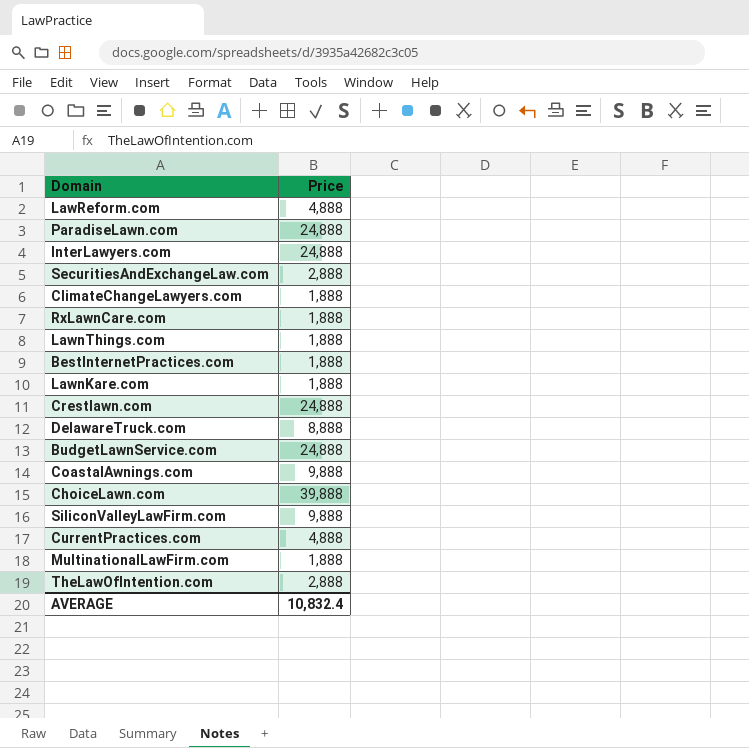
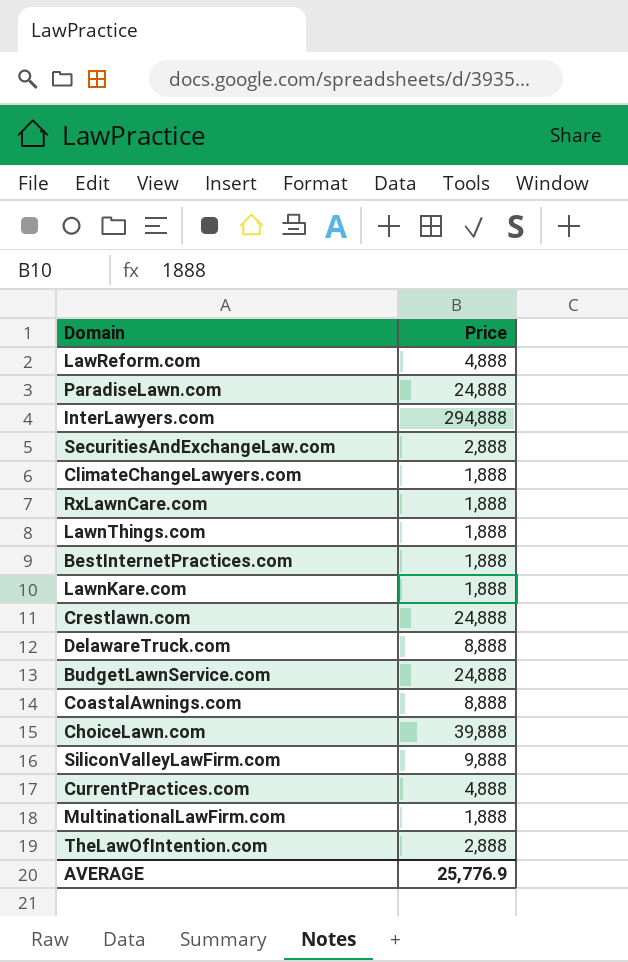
InterLawyers.com | Price: 24,888 -> 294,888
CoastalAwnings.com | Price: 9,888 -> 8,888
AVERAGE | Price: 10,832.4 -> 25,776.9

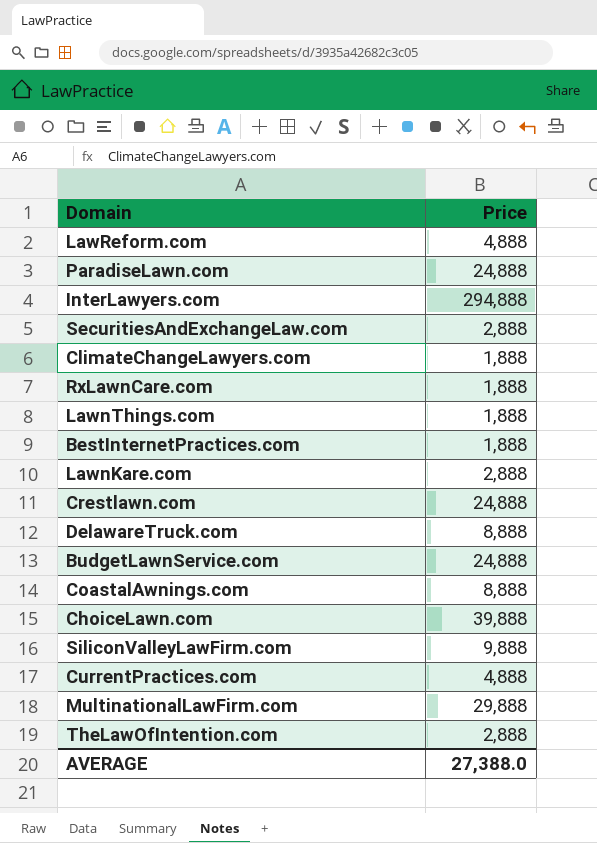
LawnKare.com | Price: 1,888 -> 2,888
MultinationalLawFirm.com | Price: 1,888 -> 29,888
AVERAGE | Price: 25,776.9 -> 27,388.0

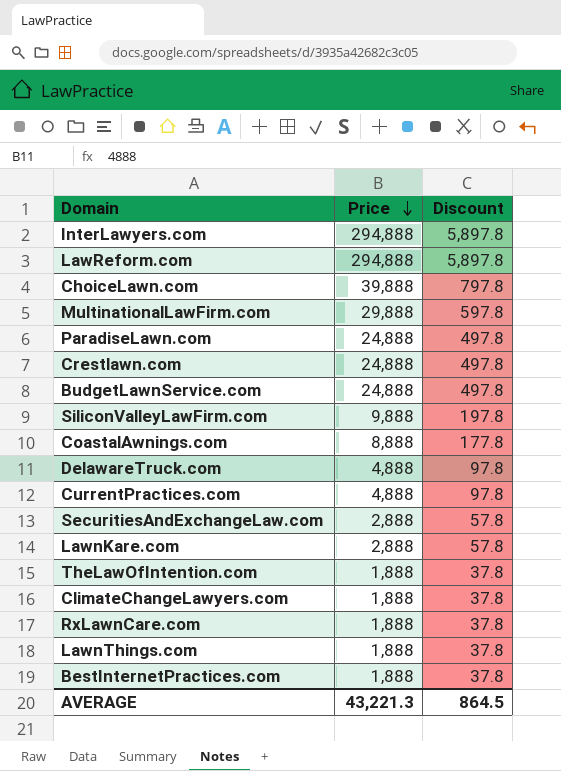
row order: none -> Price descending
column Discount | formula: none -> [Price] * 0.02
LawReform.com | Price: 4,888 -> 294,888
DelawareTruck.com | Price: 8,888 -> 4,888
TheLawOfIntention.com | Price: 2,888 -> 1,888
AVERAGE | Price: 27,388.0 -> 43,221.3

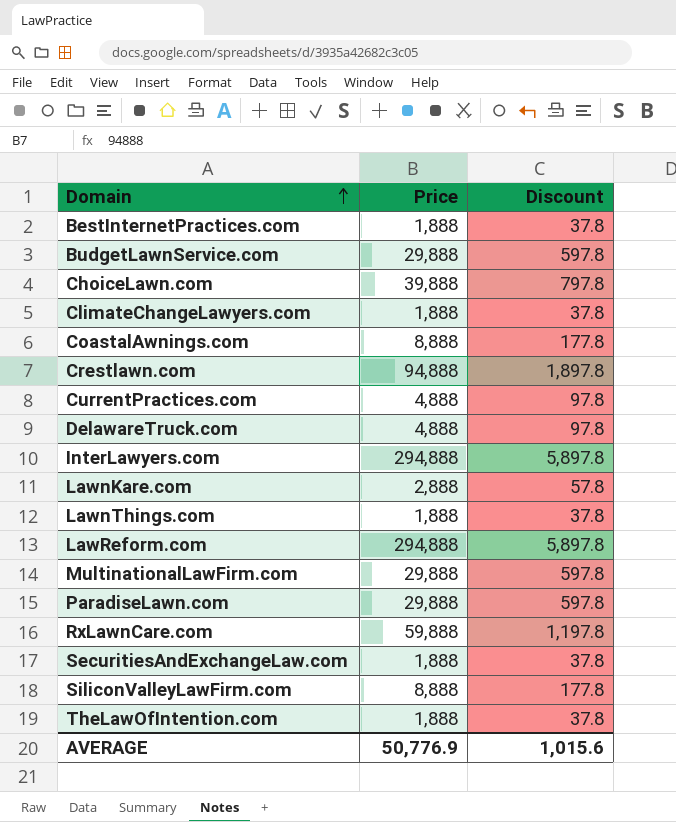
row order: Price descending -> Domain ascending
BudgetLawnService.com | Price: 24,888 -> 29,888
BudgetLawnService.com | Discount: 497.8 -> 597.8
Crestlawn.com | Price: 24,888 -> 94,888
Crestlawn.com | Discount: 497.8 -> 1,897.8
ParadiseLawn.com | Price: 24,888 -> 29,888
ParadiseLawn.com | Discount: 497.8 -> 597.8
RxLawnCare.com | Price: 1,888 -> 59,888
RxLawnCare.com | Discount: 37.8 -> 1,197.8
SecuritiesAndExchangeLaw.com | Price: 2,888 -> 1,888
SecuritiesAndExchangeLaw.com | Discount: 57.8 -> 37.8
SiliconValleyLawFirm.com | Price: 9,888 -> 8,888
SiliconValleyLawFirm.com | Discount: 197.8 -> 177.8
AVERAGE | Price: 43,221.3 -> 50,776.9
AVERAGE | Discount: 864.5 -> 1,015.6

